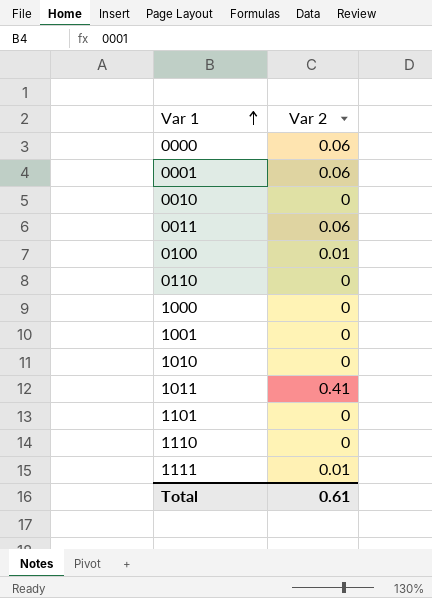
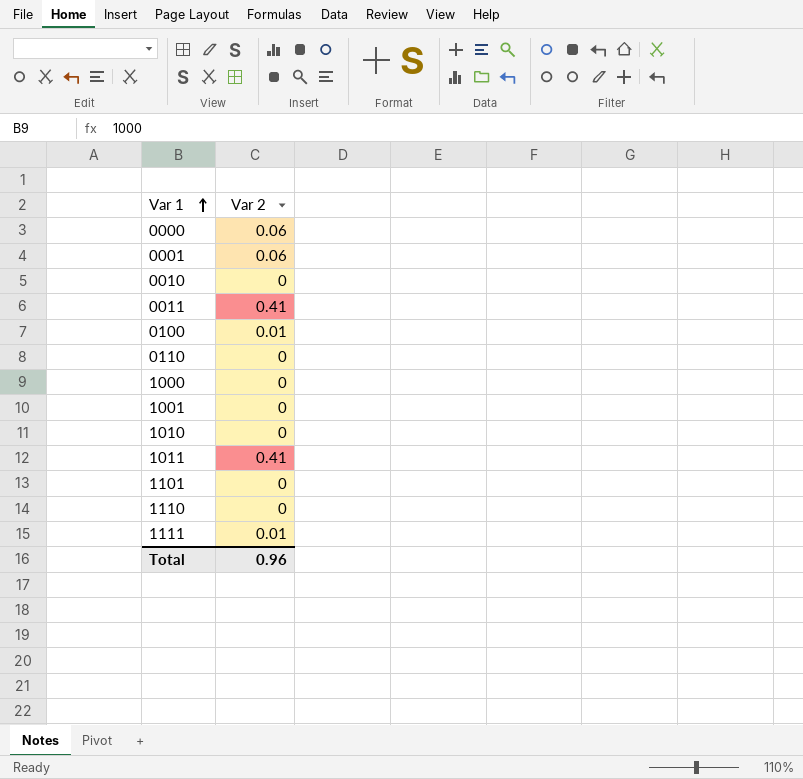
0011 | Var 2: 0.06 -> 0.41
Total | Var 2: 0.61 -> 0.96

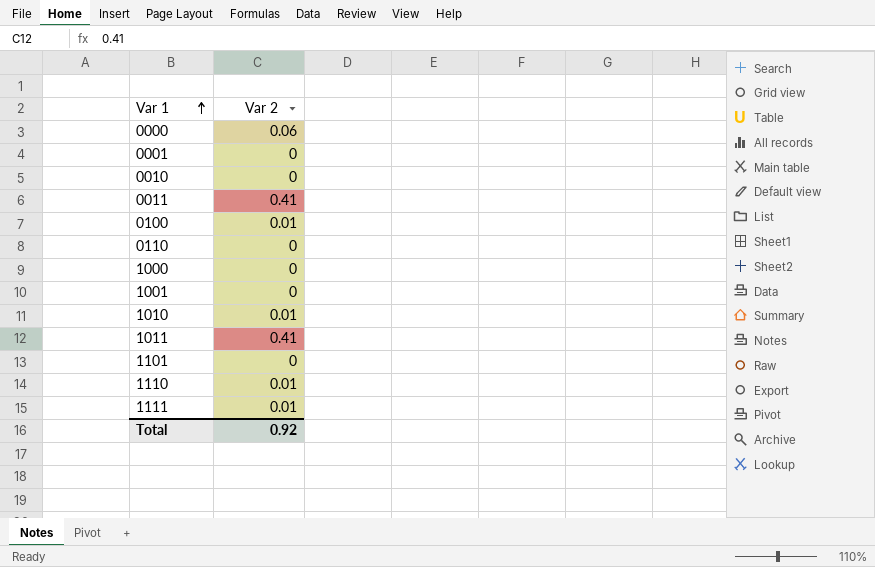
0001 | Var 2: 0.06 -> 0
1010 | Var 2: 0 -> 0.01
1110 | Var 2: 0 -> 0.01
Total | Var 2: 0.96 -> 0.92

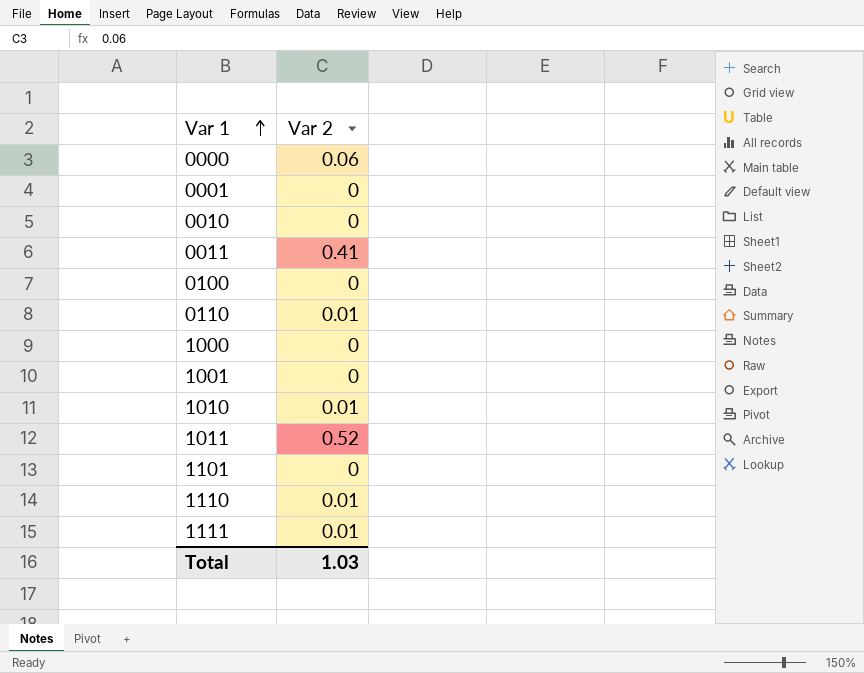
0100 | Var 2: 0.01 -> 0
0110 | Var 2: 0 -> 0.01
1011 | Var 2: 0.41 -> 0.52
Total | Var 2: 0.92 -> 1.03

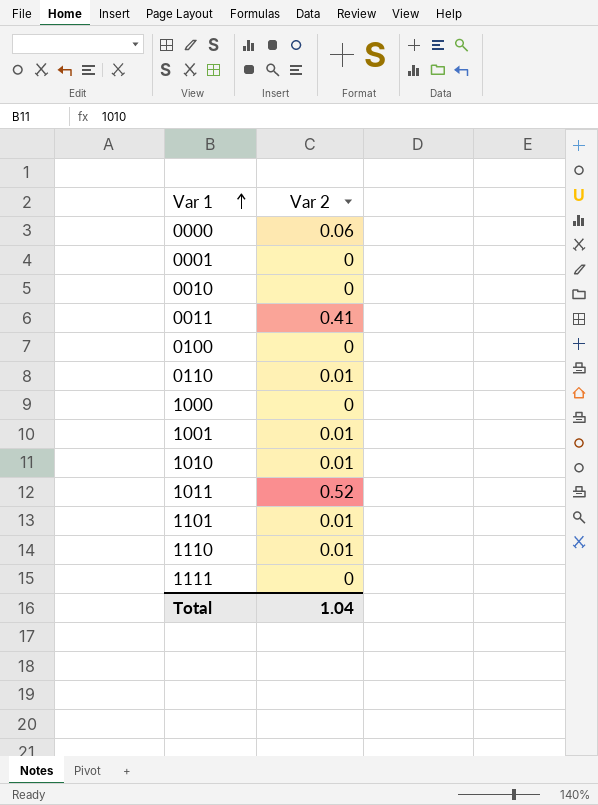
1001 | Var 2: 0 -> 0.01
1101 | Var 2: 0 -> 0.01
1111 | Var 2: 0.01 -> 0
Total | Var 2: 1.03 -> 1.04

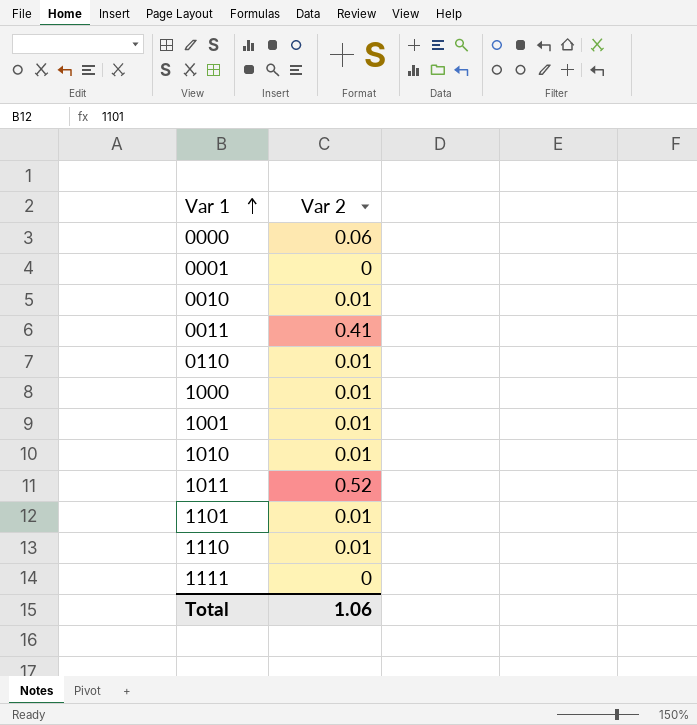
row 0100: 0 -> none
0010 | Var 2: 0 -> 0.01
1000 | Var 2: 0 -> 0.01
Total | Var 2: 1.04 -> 1.06

